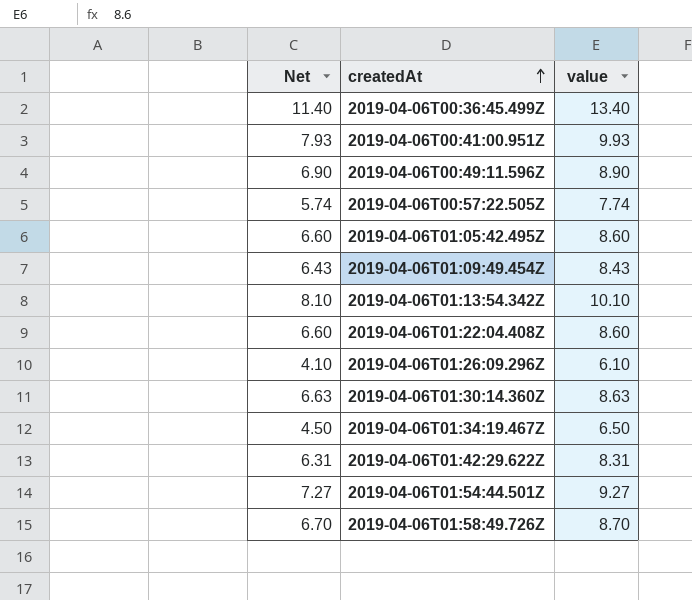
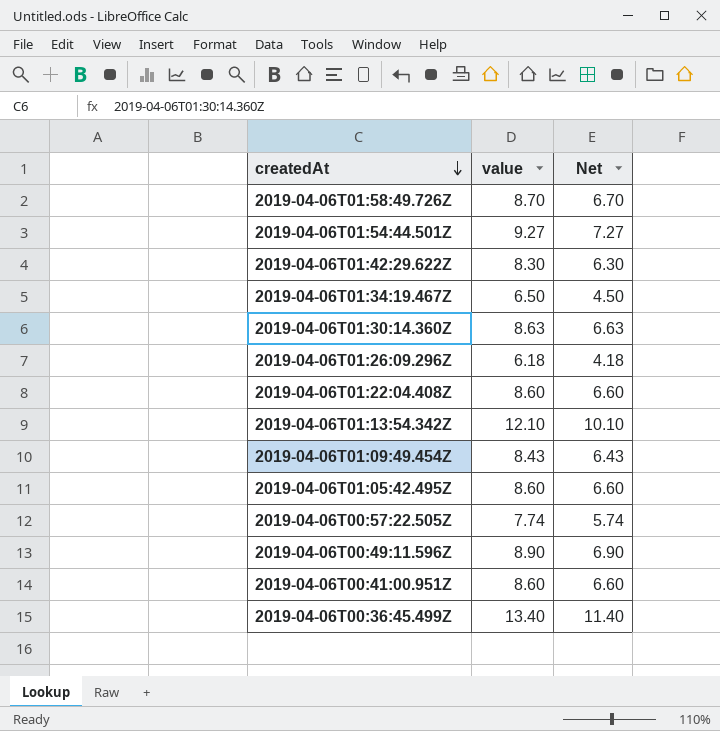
row order: createdAt ascending -> createdAt descending
column Net | position: 1 -> 3
2019-04-06T01:42:29.622Z | value: 8.31 -> 8.30
2019-04-06T01:42:29.622Z | Net: 6.31 -> 6.30
2019-04-06T01:26:09.296Z | value: 6.10 -> 6.18
2019-04-06T01:26:09.296Z | Net: 4.10 -> 4.18
2019-04-06T01:13:54.342Z | value: 10.10 -> 12.10
2019-04-06T01:13:54.342Z | Net: 8.10 -> 10.10
2019-04-06T00:41:00.951Z | value: 9.93 -> 8.60
2019-04-06T00:41:00.951Z | Net: 7.93 -> 6.60

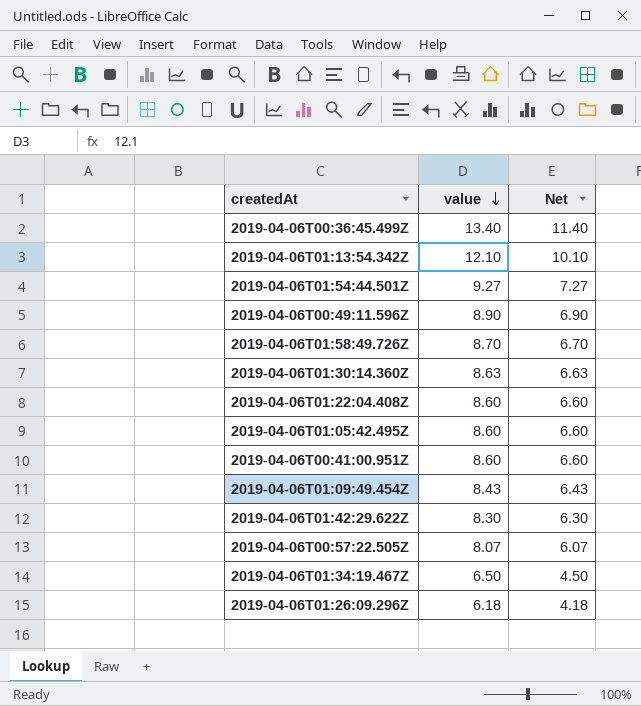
row order: createdAt descending -> value descending
2019-04-06T00:57:22.505Z | value: 7.74 -> 8.07
2019-04-06T00:57:22.505Z | Net: 5.74 -> 6.07

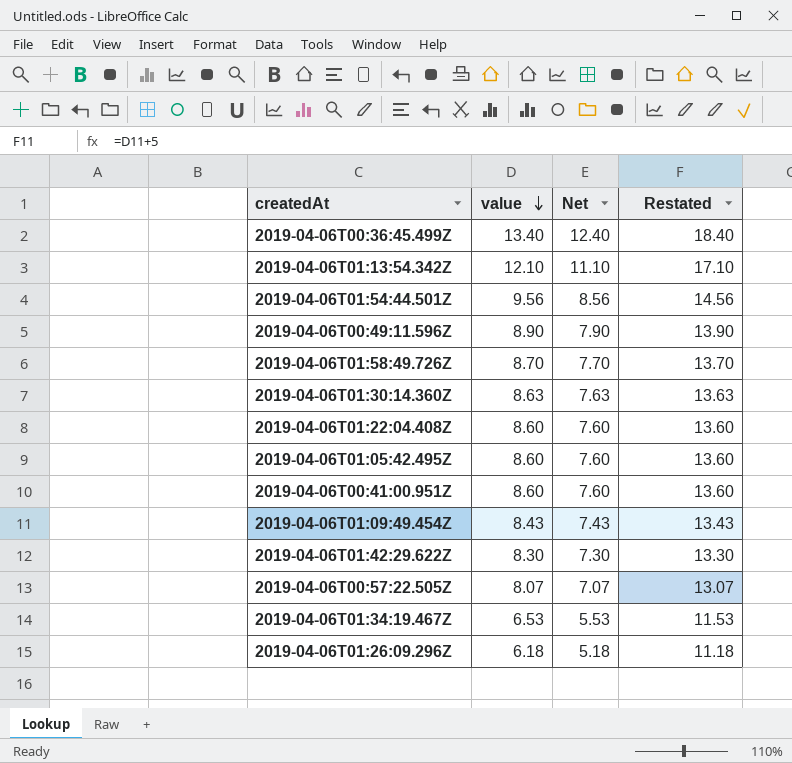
column Net | formula: [value] - 2 -> [value] - 1
column Restated | formula: none -> [value] + 5
2019-04-06T01:54:44.501Z | value: 9.27 -> 9.56
2019-04-06T01:34:19.467Z | value: 6.50 -> 6.53

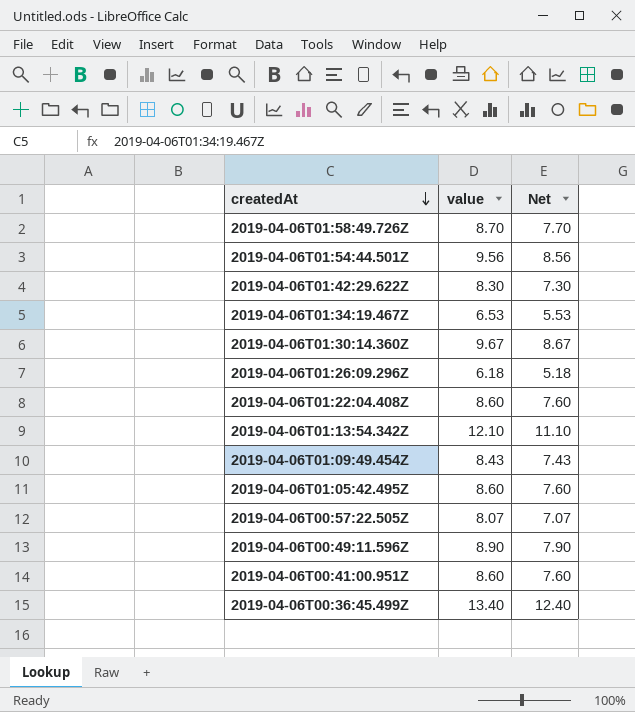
row order: value descending -> createdAt descending
column Restated | formula: [value] + 5 -> none
2019-04-06T01:30:14.360Z | value: 8.63 -> 9.67
2019-04-06T01:30:14.360Z | Net: 7.63 -> 8.67

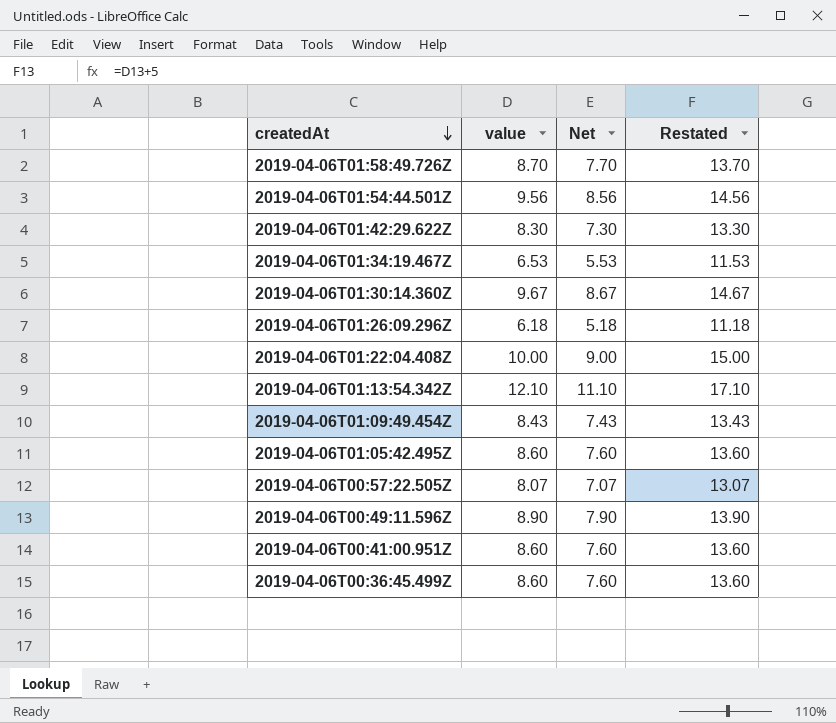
column Restated | formula: none -> [value] + 5
2019-04-06T01:22:04.408Z | value: 8.60 -> 10.00
2019-04-06T01:22:04.408Z | Net: 7.60 -> 9.00
2019-04-06T00:36:45.499Z | value: 13.40 -> 8.60
2019-04-06T00:36:45.499Z | Net: 12.40 -> 7.60

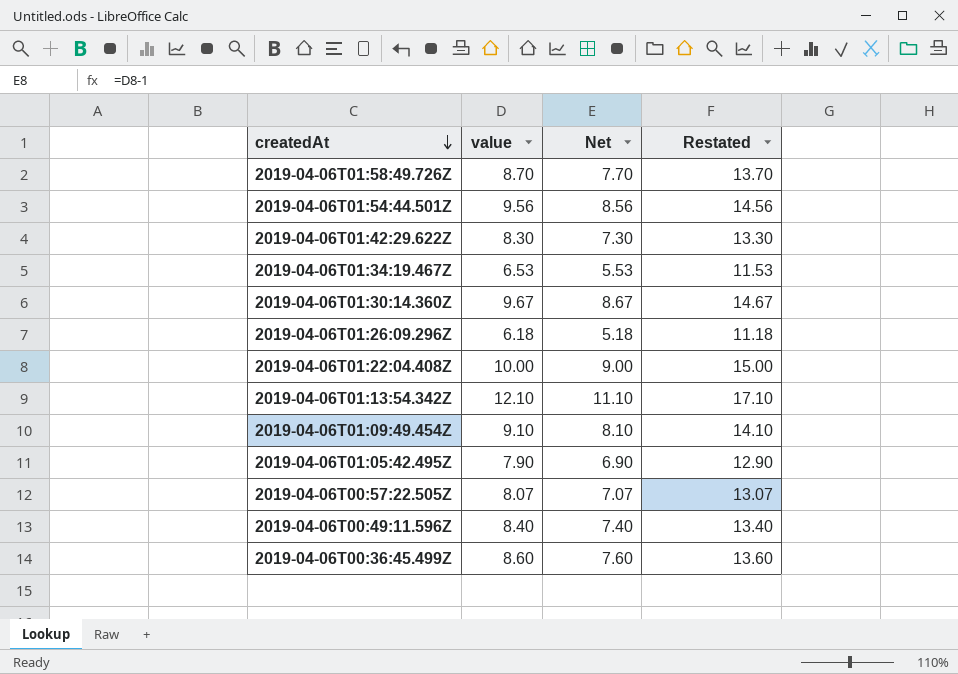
row 2019-04-06T00:41:00.951Z: 8.60 | 7.60 | 13.60 -> none
2019-04-06T01:09:49.454Z | value: 8.43 -> 9.10
2019-04-06T01:09:49.454Z | Net: 7.43 -> 8.10
2019-04-06T01:09:49.454Z | Restated: 13.43 -> 14.10
2019-04-06T01:05:42.495Z | value: 8.60 -> 7.90
2019-04-06T01:05:42.495Z | Net: 7.60 -> 6.90
2019-04-06T01:05:42.495Z | Restated: 13.60 -> 12.90
2019-04-06T00:49:11.596Z | value: 8.90 -> 8.40
2019-04-06T00:49:11.596Z | Net: 7.90 -> 7.40
2019-04-06T00:49:11.596Z | Restated: 13.90 -> 13.40

